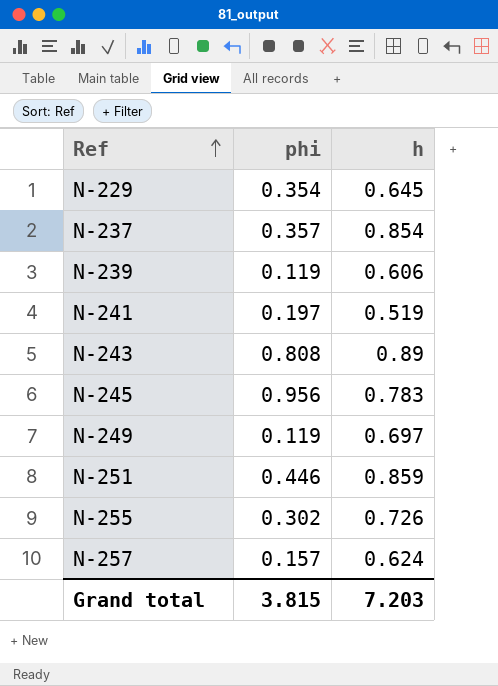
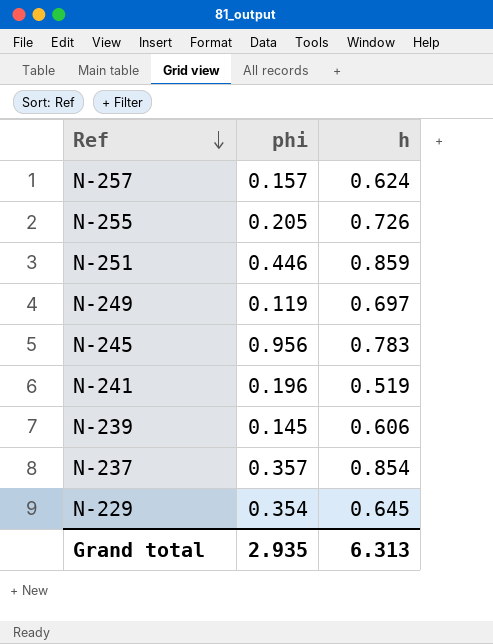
row order: Ref ascending -> Ref descending
row N-243: 0.808 | 0.89 -> none
N-255 | phi: 0.302 -> 0.205
N-241 | phi: 0.197 -> 0.196
N-239 | phi: 0.119 -> 0.145
Grand total | phi: 3.815 -> 2.935
Grand total | h: 7.203 -> 6.313

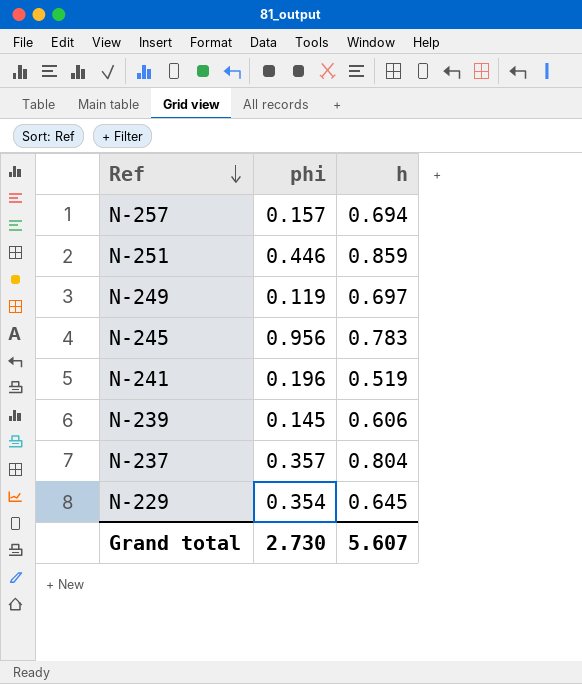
row N-255: 0.205 | 0.726 -> none
N-257 | h: 0.624 -> 0.694
N-237 | h: 0.854 -> 0.804
Grand total | phi: 2.935 -> 2.730
Grand total | h: 6.313 -> 5.607

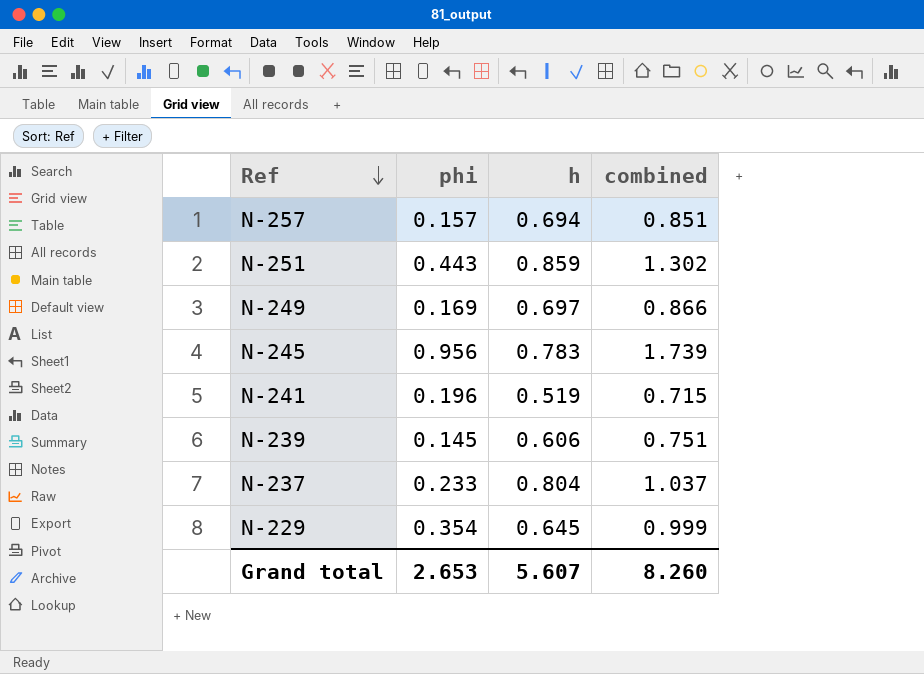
column combined | formula: none -> [phi] + [h]
N-251 | phi: 0.446 -> 0.443
N-249 | phi: 0.119 -> 0.169
N-237 | phi: 0.357 -> 0.233
Grand total | phi: 2.730 -> 2.653

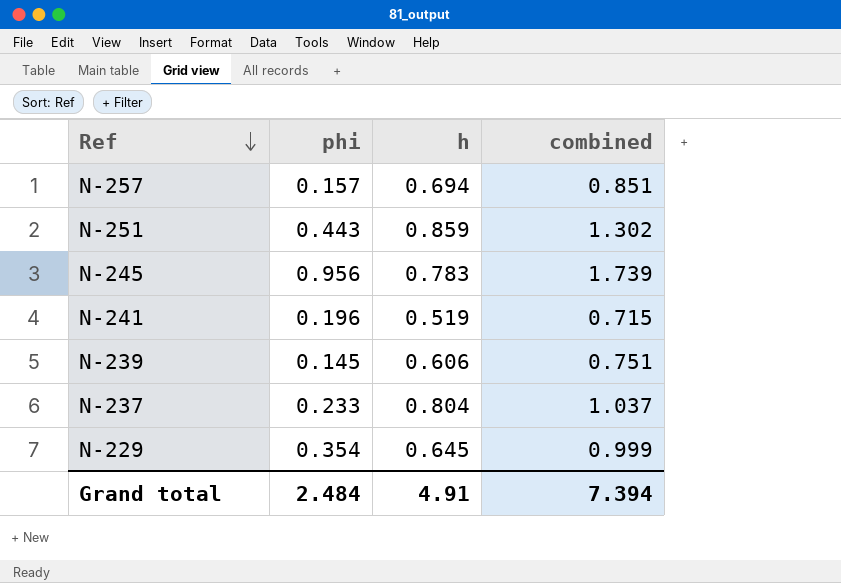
row N-249: 0.169 | 0.697 | 0.866 -> none
Grand total | phi: 2.653 -> 2.484
Grand total | h: 5.607 -> 4.91
Grand total | combined: 8.260 -> 7.394

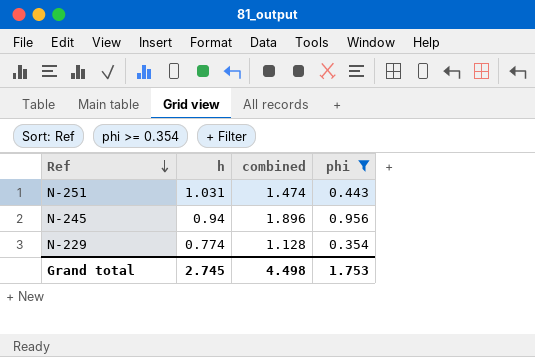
filter: none -> phi >= 0.354
column phi | position: 2 -> 4
N-251 | h: 0.859 -> 1.031
N-251 | combined: 1.302 -> 1.474
N-245 | h: 0.783 -> 0.94
N-245 | combined: 1.739 -> 1.896
N-229 | h: 0.645 -> 0.774
N-229 | combined: 0.999 -> 1.128
Grand total | h: 4.91 -> 2.745
Grand total | combined: 7.394 -> 4.498
Grand total | phi: 2.484 -> 1.753

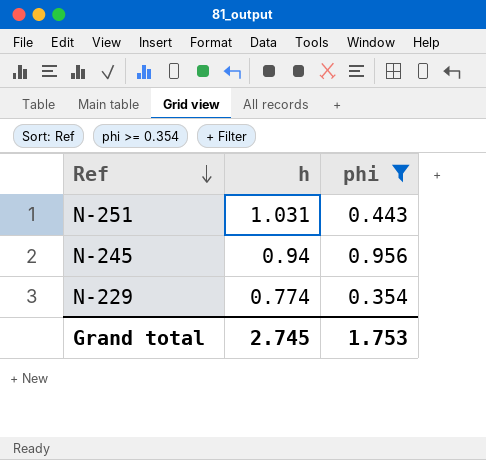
column combined | formula: [h] + [phi] -> none

